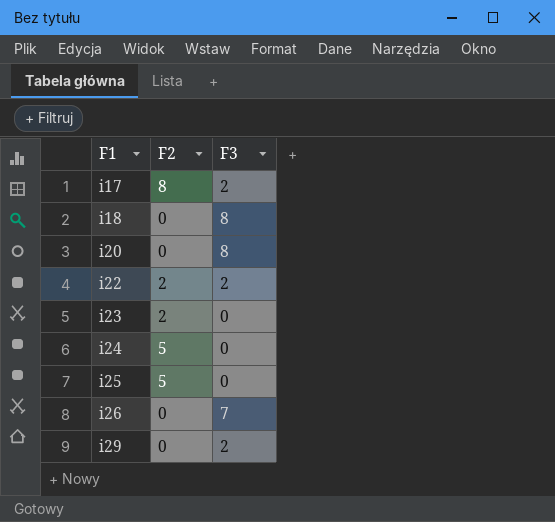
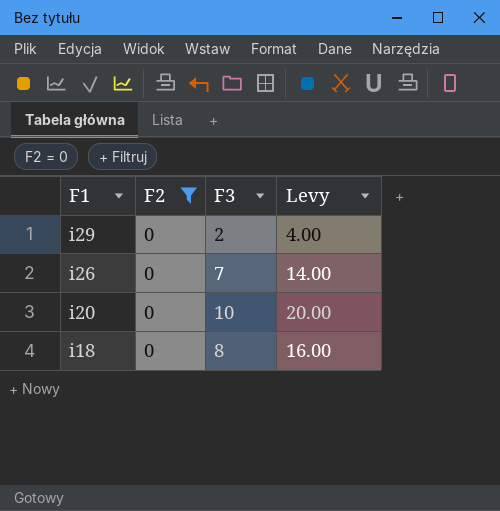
filter: none -> F2 = 0
row order: F1 ascending -> F1 descending
column Levy | formula: none -> [F3] * 2
i20 | F3: 8 -> 10

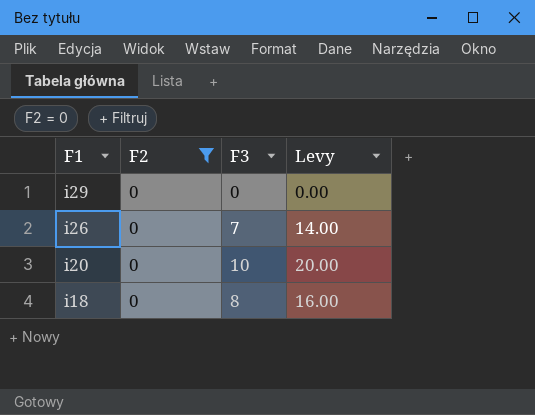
i29 | F3: 2 -> 0
i29 | Levy: 4.00 -> 0.00

